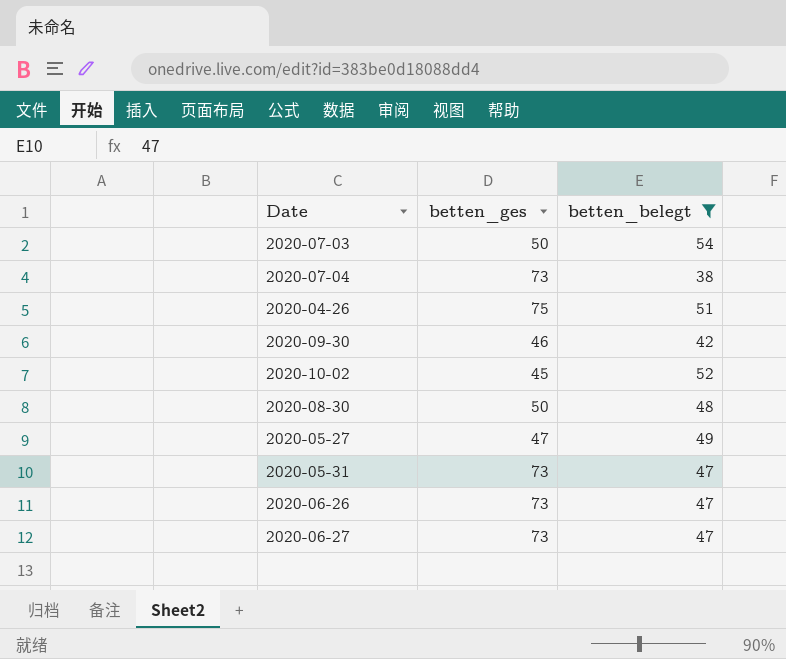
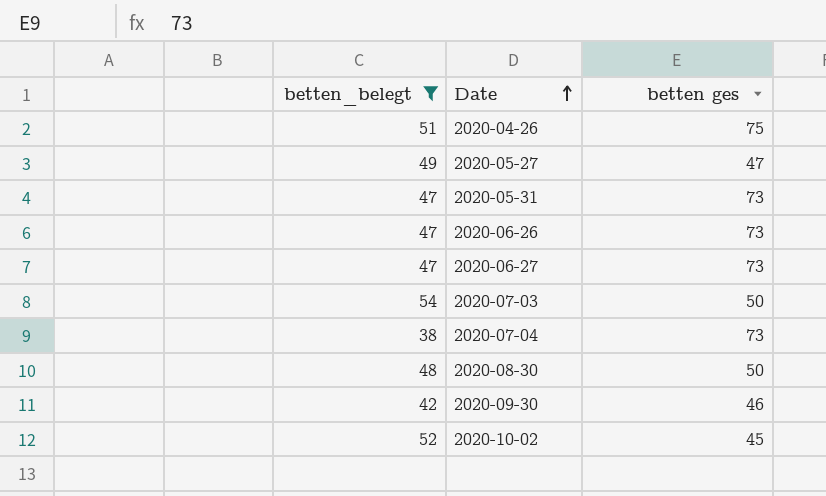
row order: none -> Date ascending
column betten_belegt | position: 3 -> 1
column name: betten_ges -> betten ges

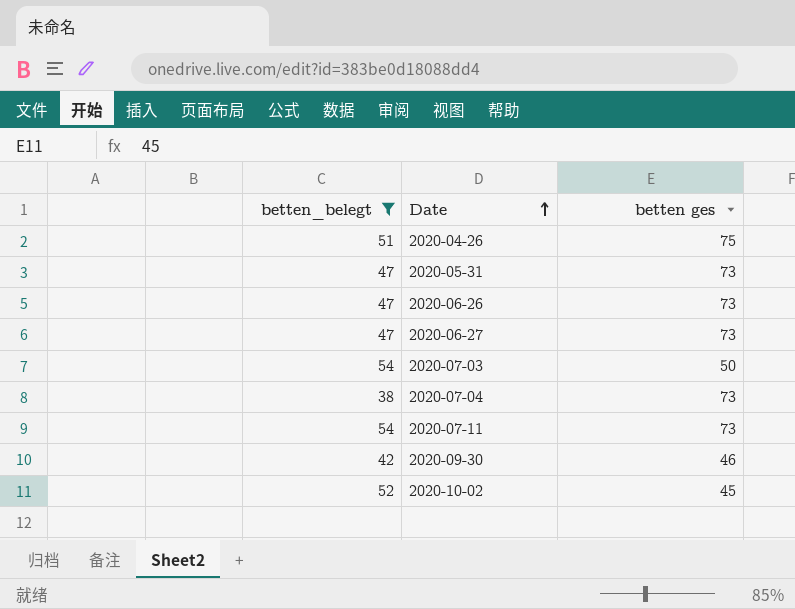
row 2020-05-27: 49 | 47 -> none
row 2020-08-30: 48 | 50 -> none
row 2020-07-11: none -> 54 | 73

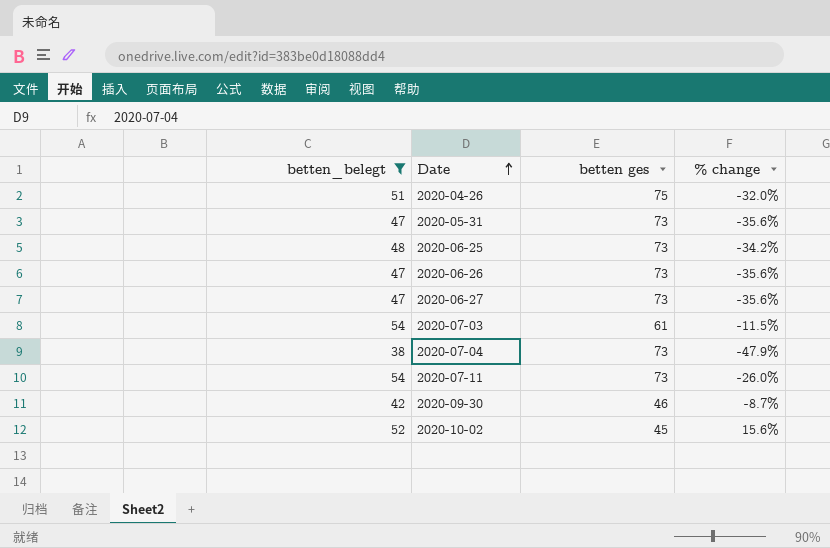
column % change | formula: none -> ([betten_belegt] - [betten ges]) / [betten ges]
row 2020-06-25: none -> 48 | 73 | -34.2%
2020-07-03 | betten ges: 50 -> 61

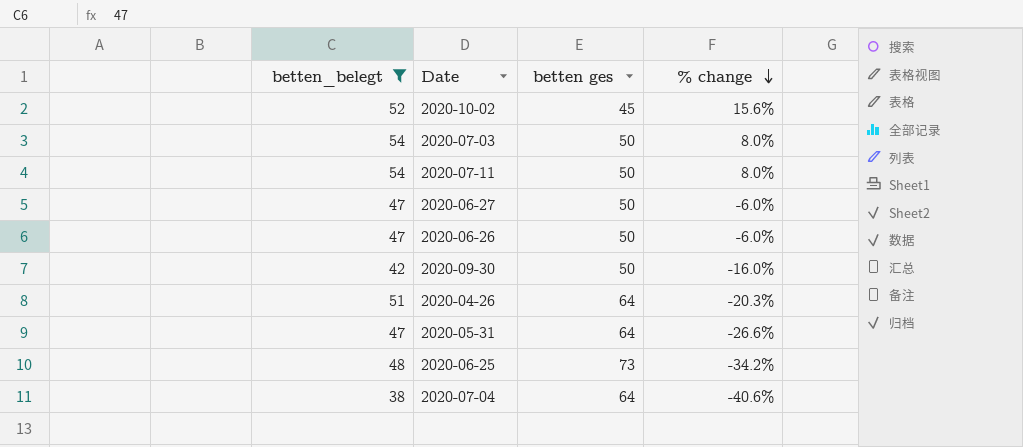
row order: Date ascending -> % change descending
2020-07-03 | betten ges: 61 -> 50
2020-07-03 | % change: -11.5% -> 8.0%
2020-07-11 | betten ges: 73 -> 50
2020-07-11 | % change: -26.0% -> 8.0%
2020-06-27 | betten ges: 73 -> 50
2020-06-27 | % change: -35.6% -> -6.0%
2020-06-26 | betten ges: 73 -> 50
2020-06-26 | % change: -35.6% -> -6.0%
2020-09-30 | betten ges: 46 -> 50
2020-09-30 | % change: -8.7% -> -16.0%
2020-04-26 | betten ges: 75 -> 64
2020-04-26 | % change: -32.0% -> -20.3%
2020-05-31 | betten ges: 73 -> 64
2020-05-31 | % change: -35.6% -> -26.6%
2020-07-04 | betten ges: 73 -> 64
2020-07-04 | % change: -47.9% -> -40.6%

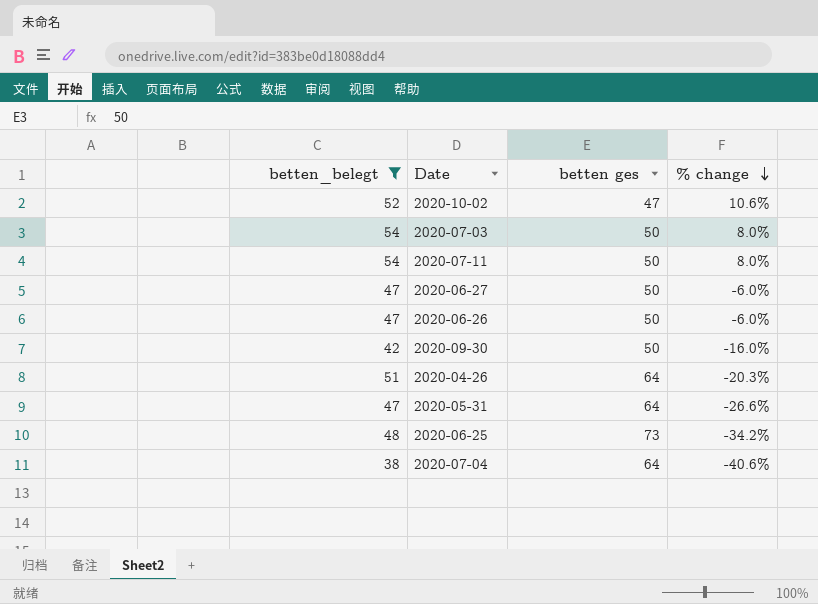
2020-10-02 | betten ges: 45 -> 47
2020-10-02 | % change: 15.6% -> 10.6%

